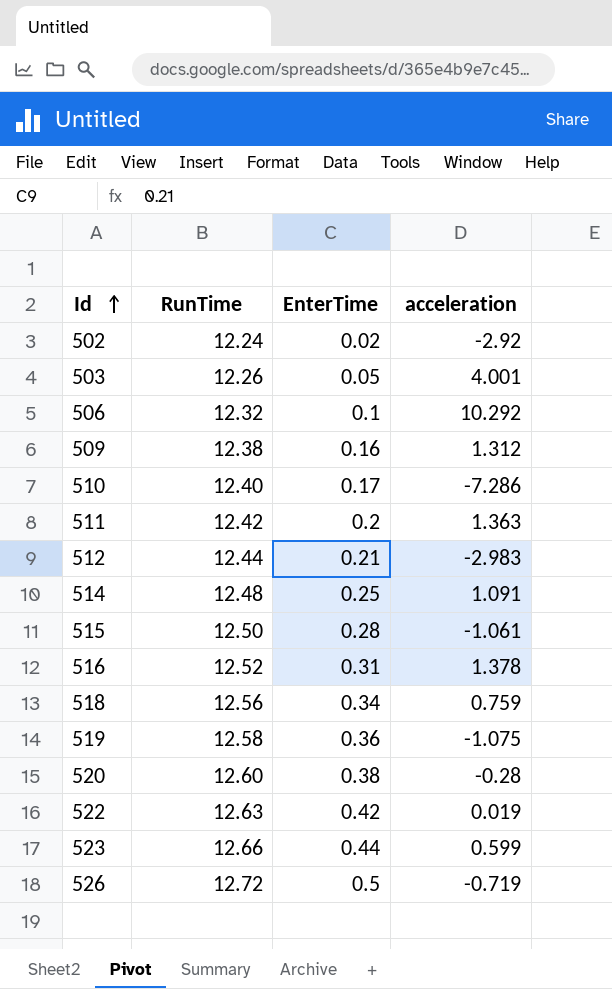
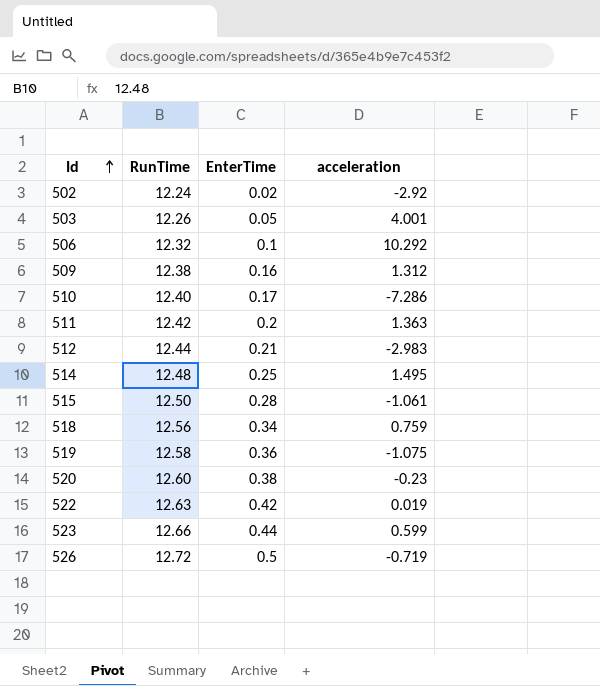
row 516: 12.52 | 0.31 | 1.378 -> none
514 | acceleration: 1.091 -> 1.495
520 | acceleration: -0.28 -> -0.23

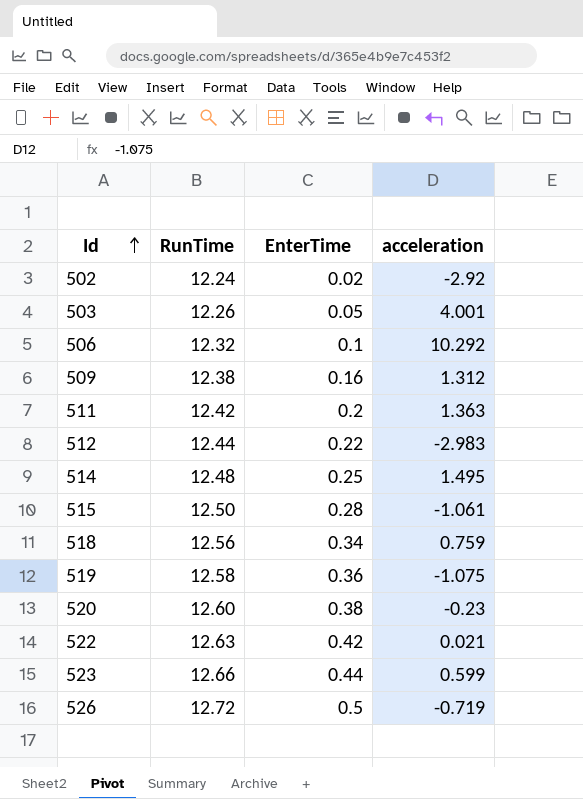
row 510: 12.40 | 0.17 | -7.286 -> none
512 | EnterTime: 0.21 -> 0.22
522 | acceleration: 0.019 -> 0.021

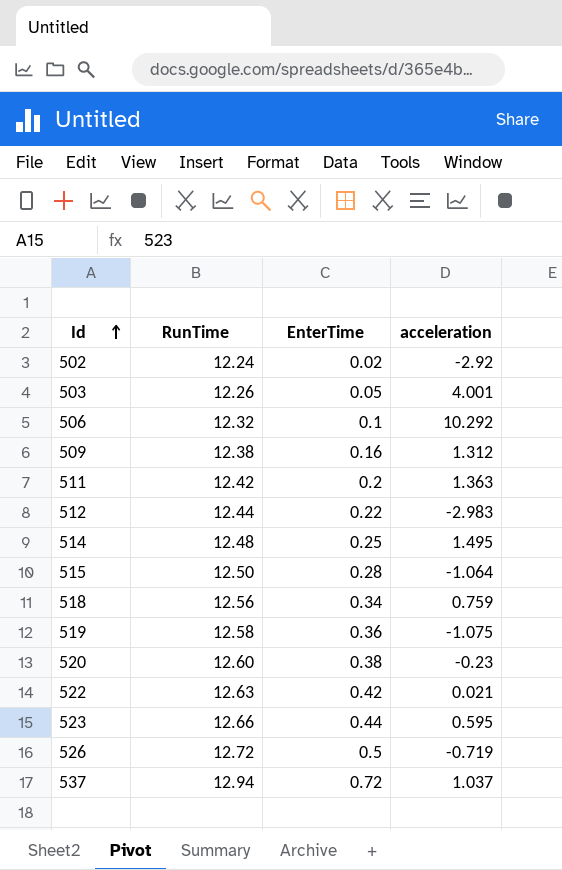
515 | acceleration: -1.061 -> -1.064
523 | acceleration: 0.599 -> 0.595
row 537: none -> 12.94 | 0.72 | 1.037

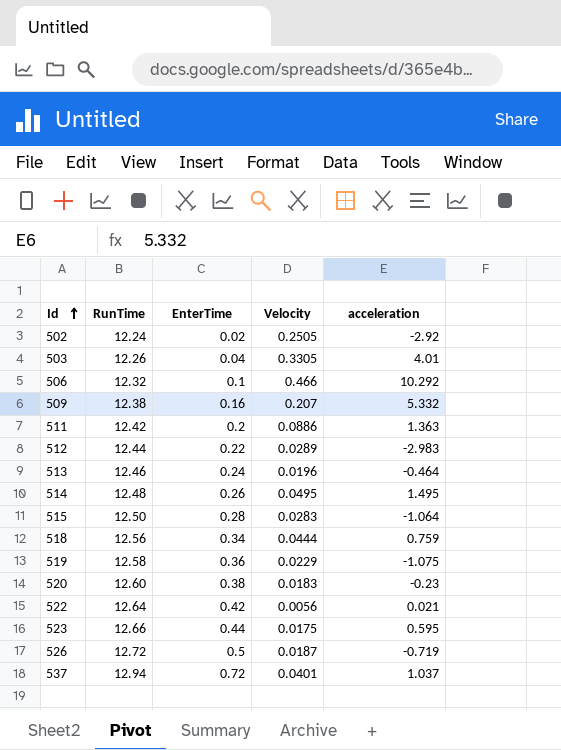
column Velocity | position: none -> 4
503 | EnterTime: 0.05 -> 0.04
503 | acceleration: 4.001 -> 4.01
509 | acceleration: 1.312 -> 5.332
row 513: none -> 12.46 | 0.24 | 0.0196 | -0.464
514 | EnterTime: 0.25 -> 0.26
522 | RunTime: 12.63 -> 12.64

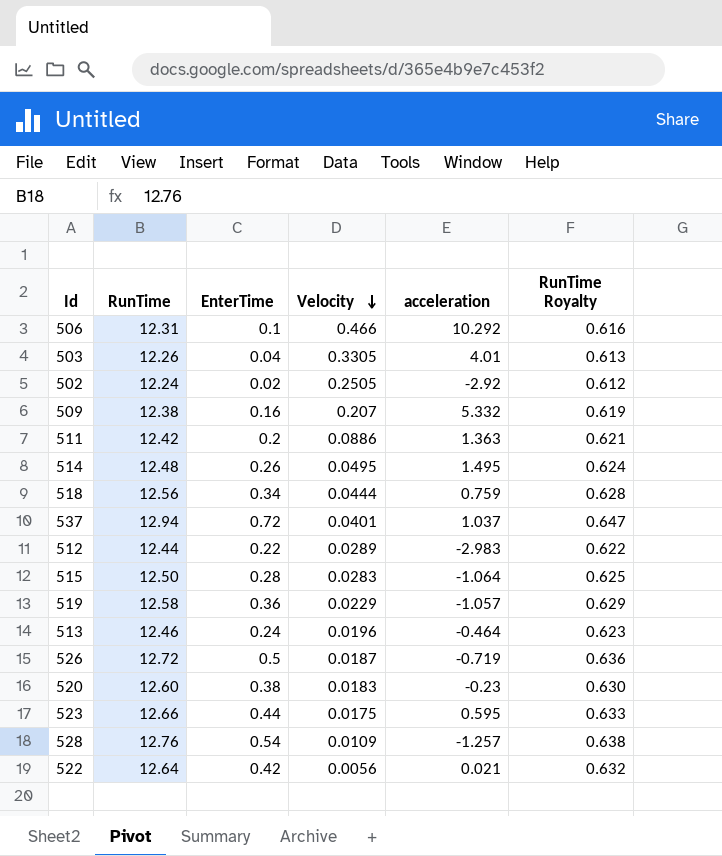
row order: Id ascending -> Velocity descending
column RunTime Royalty | formula: none -> [RunTime] * 0.05
506 | RunTime: 12.32 -> 12.31
519 | acceleration: -1.075 -> -1.057
row 528: none -> 12.76 | 0.54 | 0.0109 | -1.257 | 0.638

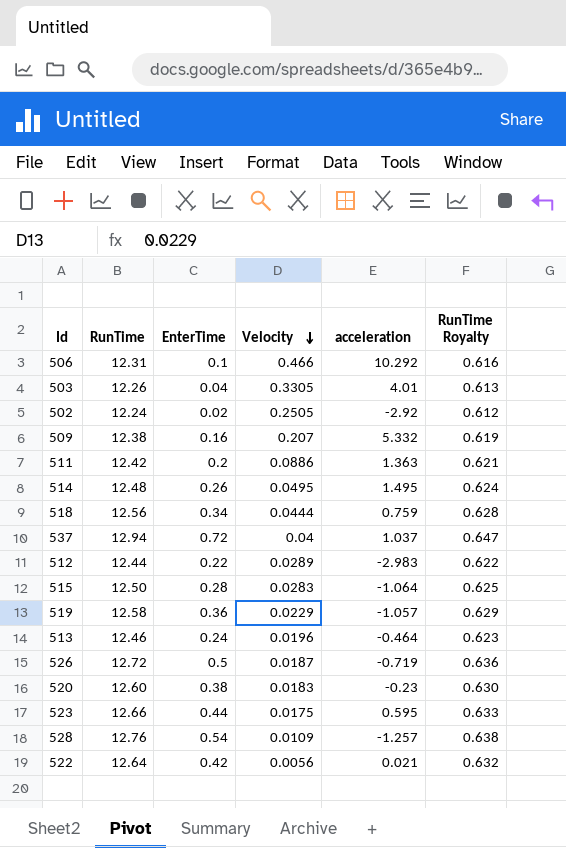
537 | Velocity: 0.0401 -> 0.04

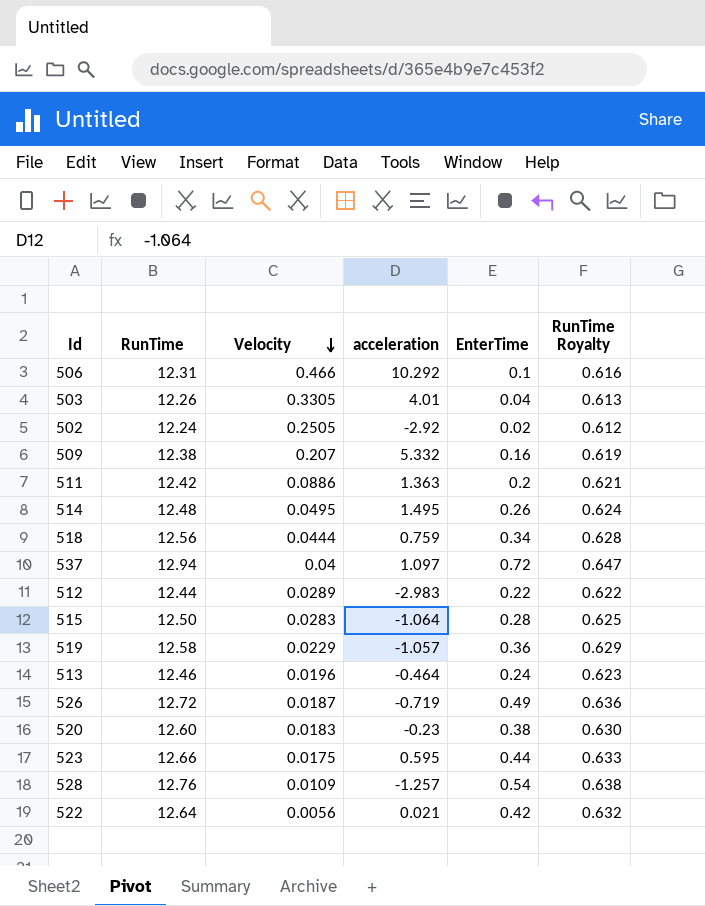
column EnterTime | position: 3 -> 5
537 | acceleration: 1.037 -> 1.097
526 | EnterTime: 0.5 -> 0.49

